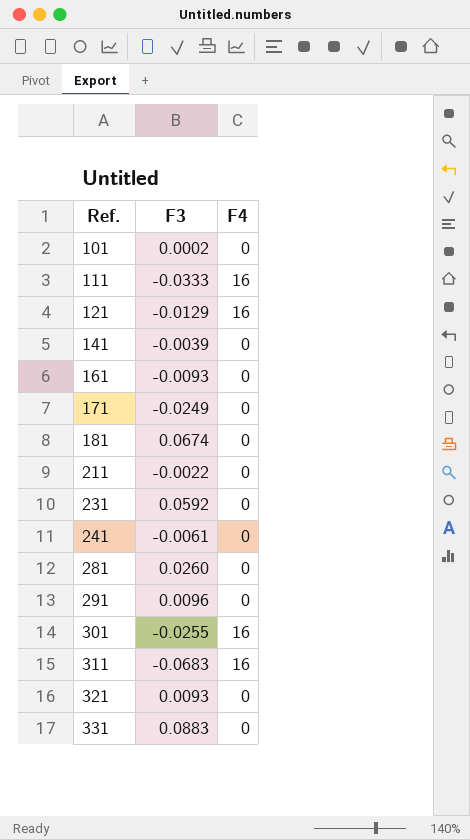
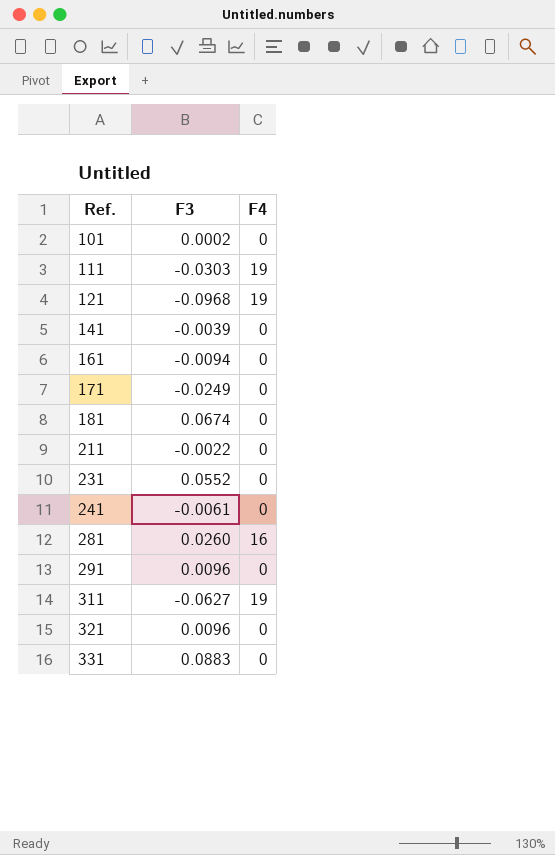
row 301: -0.0255 | 16 -> none
111 | F3: -0.0333 -> -0.0303
111 | F4: 16 -> 19
121 | F3: -0.0129 -> -0.0968
121 | F4: 16 -> 19
161 | F3: -0.0093 -> -0.0094
231 | F3: 0.0592 -> 0.0552
281 | F4: 0 -> 16
311 | F3: -0.0683 -> -0.0627
311 | F4: 16 -> 19
321 | F3: 0.0093 -> 0.0096

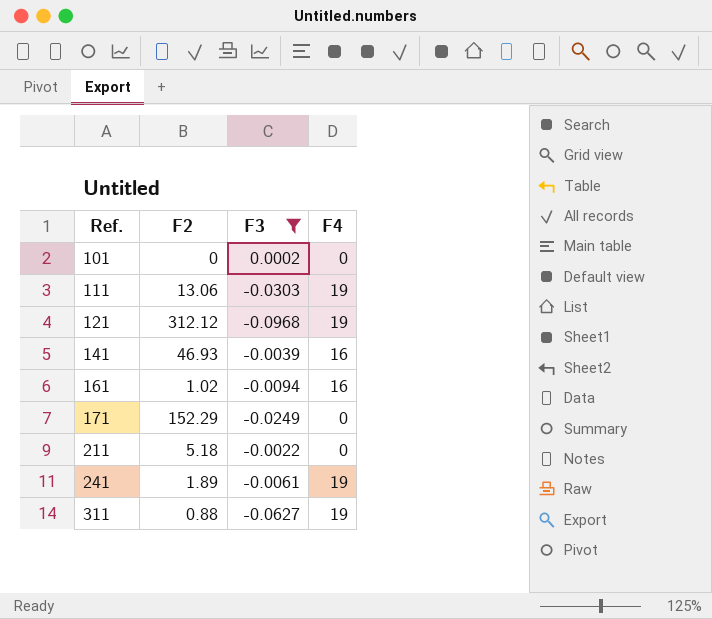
filter: none -> F3 <= 0.0002
column F2 | position: none -> 2
141 | F4: 0 -> 16
161 | F4: 0 -> 16
241 | F4: 0 -> 19

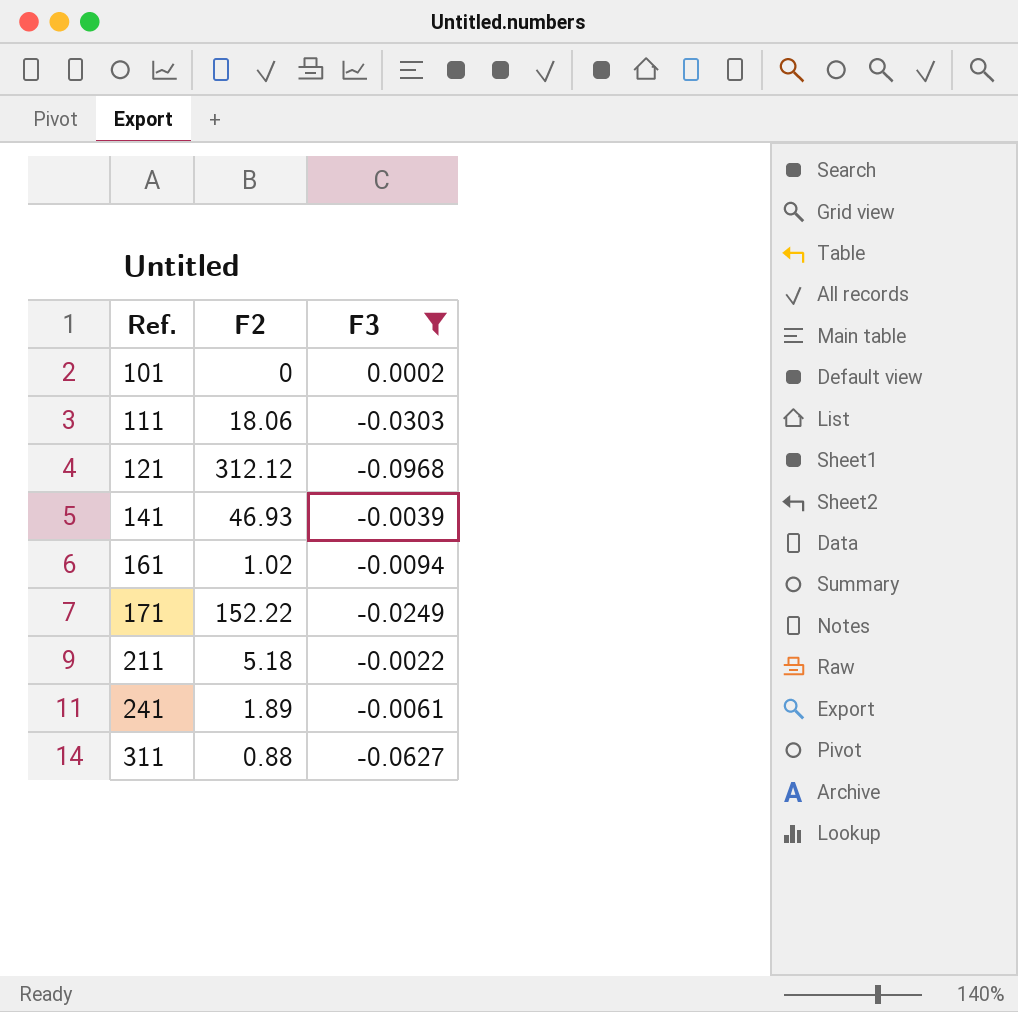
column F4 | position: 4 -> none
111 | F2: 13.06 -> 18.06
171 | F2: 152.29 -> 152.22

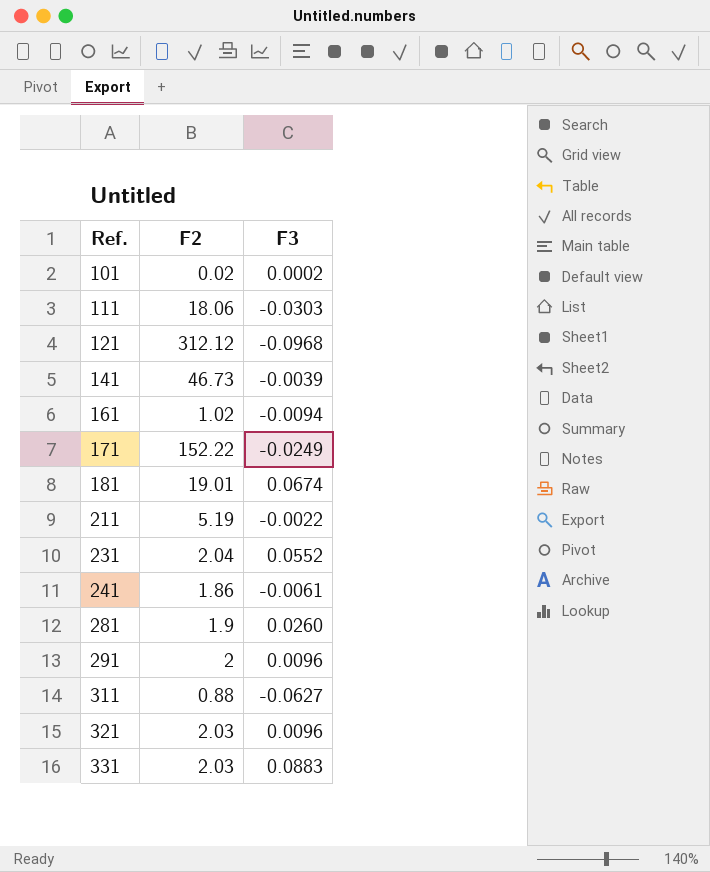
filter: F3 <= 0.0002 -> none
101 | F2: 0 -> 0.02
141 | F2: 46.93 -> 46.73
211 | F2: 5.18 -> 5.19
241 | F2: 1.89 -> 1.86

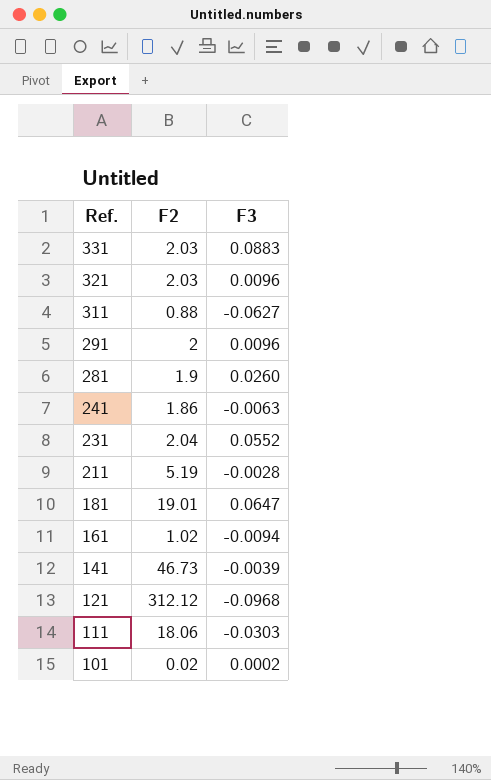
row order: Ref. ascending -> Ref. descending
row 171: 152.22 | -0.0249 -> none
241 | F3: -0.0061 -> -0.0063
211 | F3: -0.0022 -> -0.0028
181 | F3: 0.0674 -> 0.0647

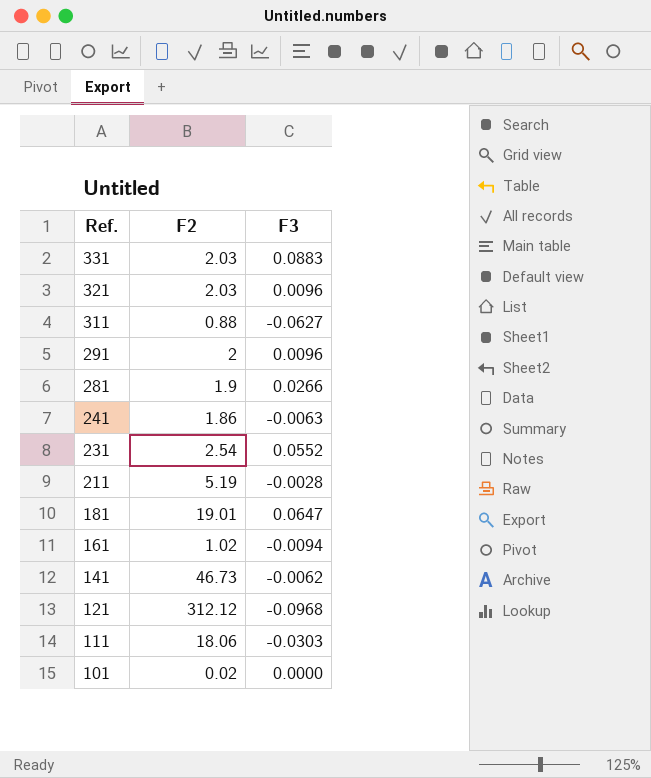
281 | F3: 0.0260 -> 0.0266
231 | F2: 2.04 -> 2.54
141 | F3: -0.0039 -> -0.0062
101 | F3: 0.0002 -> 0.0000

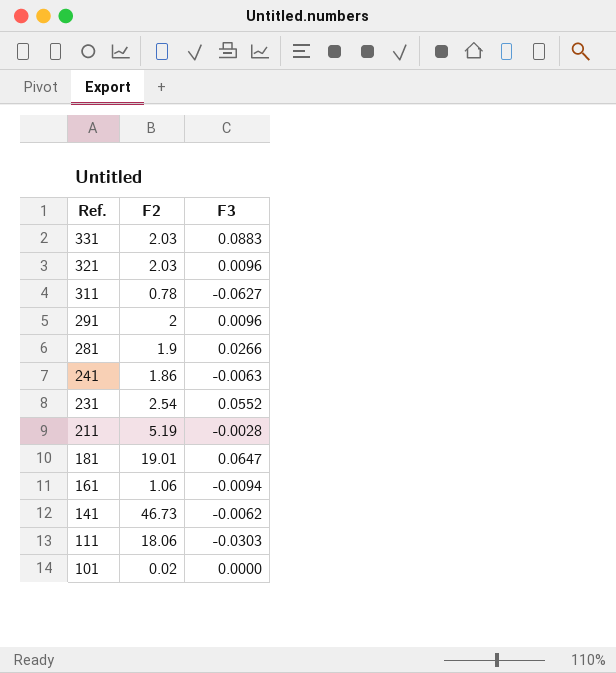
row 121: 312.12 | -0.0968 -> none
311 | F2: 0.88 -> 0.78
161 | F2: 1.02 -> 1.06

